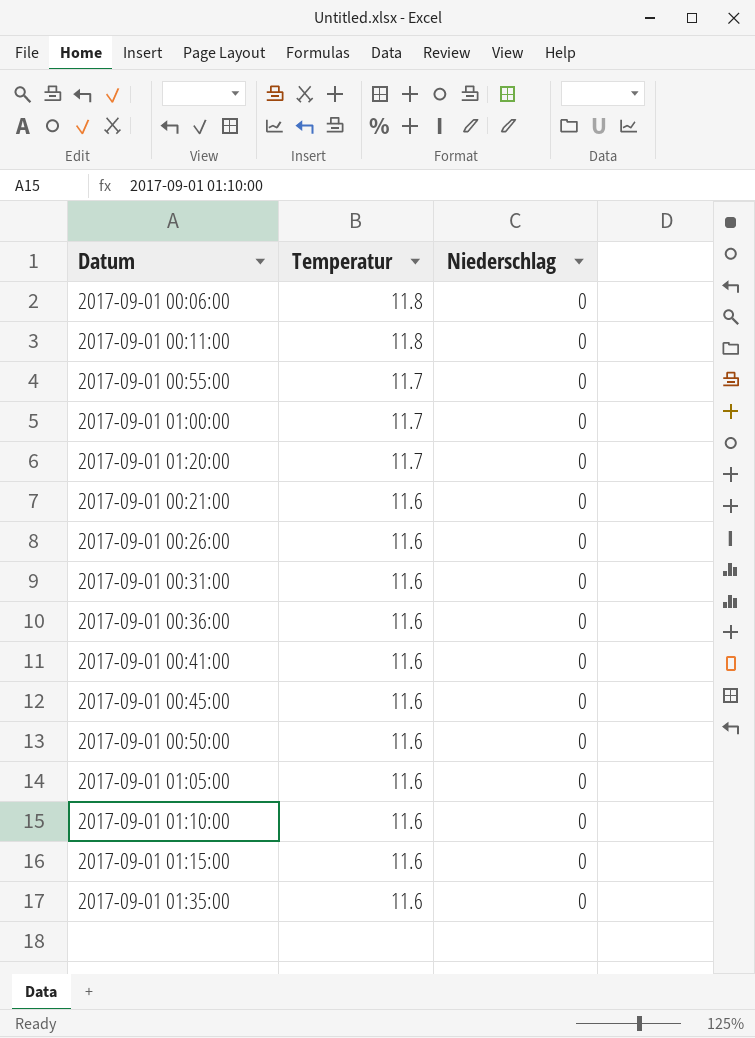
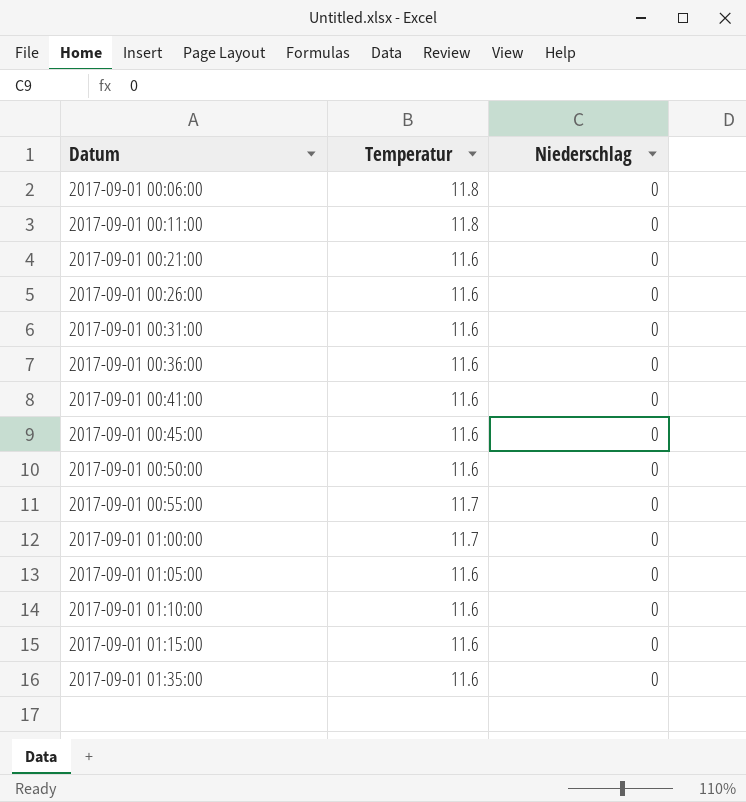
row order: Temperatur descending -> Datum ascending
row 2017-09-01 01:20:00: 11.7 | 0 -> none

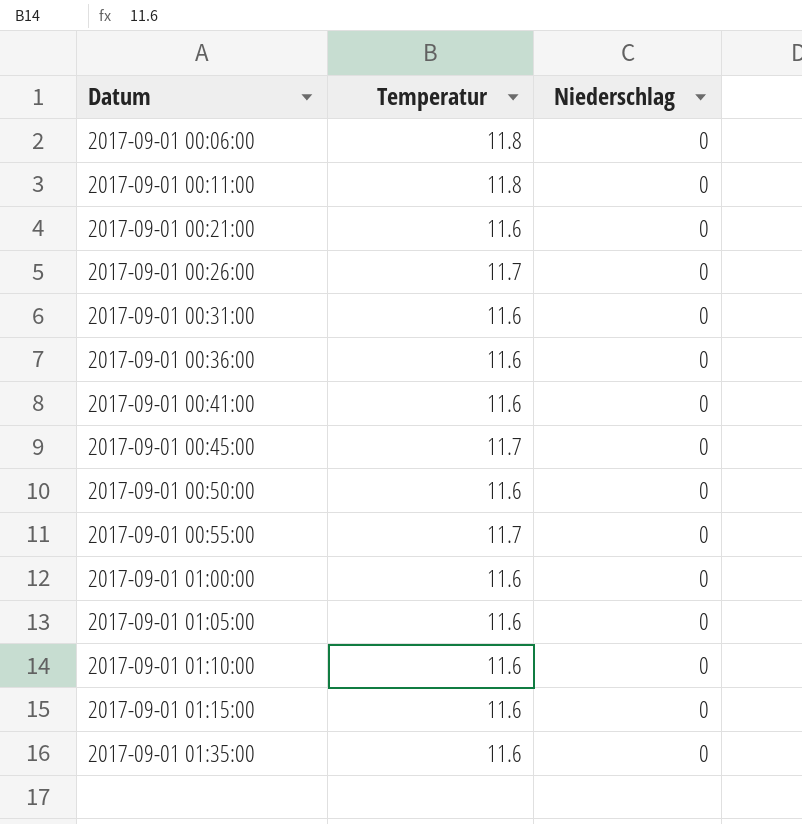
2017-09-01 00:26:00 | Temperatur: 11.6 -> 11.7
2017-09-01 00:45:00 | Temperatur: 11.6 -> 11.7
2017-09-01 01:00:00 | Temperatur: 11.7 -> 11.6

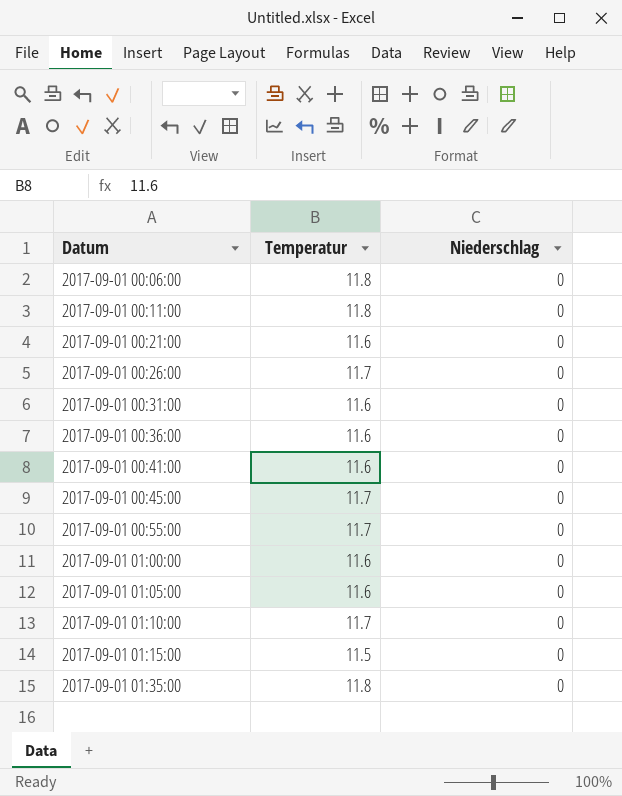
row 2017-09-01 00:50:00: 11.6 | 0 -> none
2017-09-01 01:10:00 | Temperatur: 11.6 -> 11.7
2017-09-01 01:15:00 | Temperatur: 11.6 -> 11.5
2017-09-01 01:35:00 | Temperatur: 11.6 -> 11.8

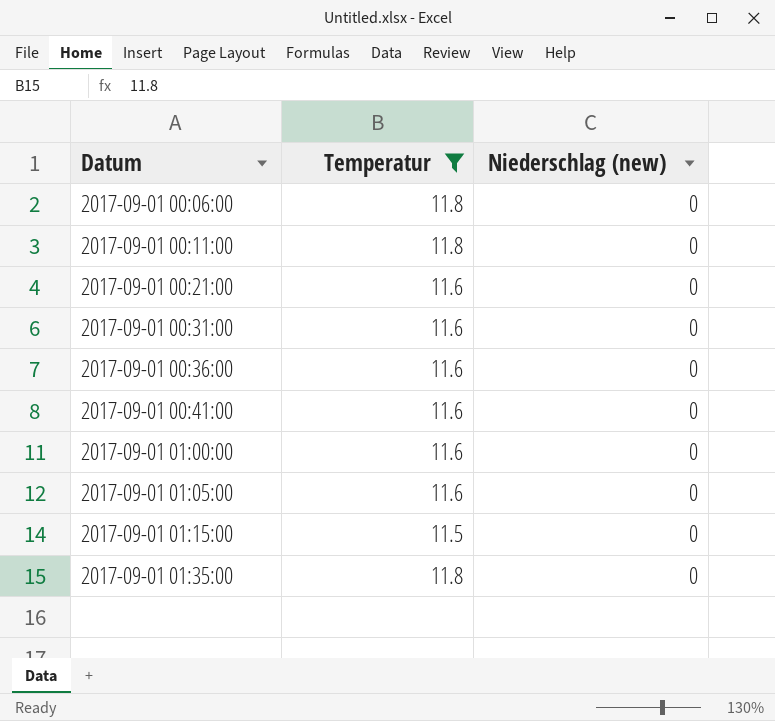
filter: none -> Temperatur != 11.7
column name: Niederschlag -> Niederschlag (new)

